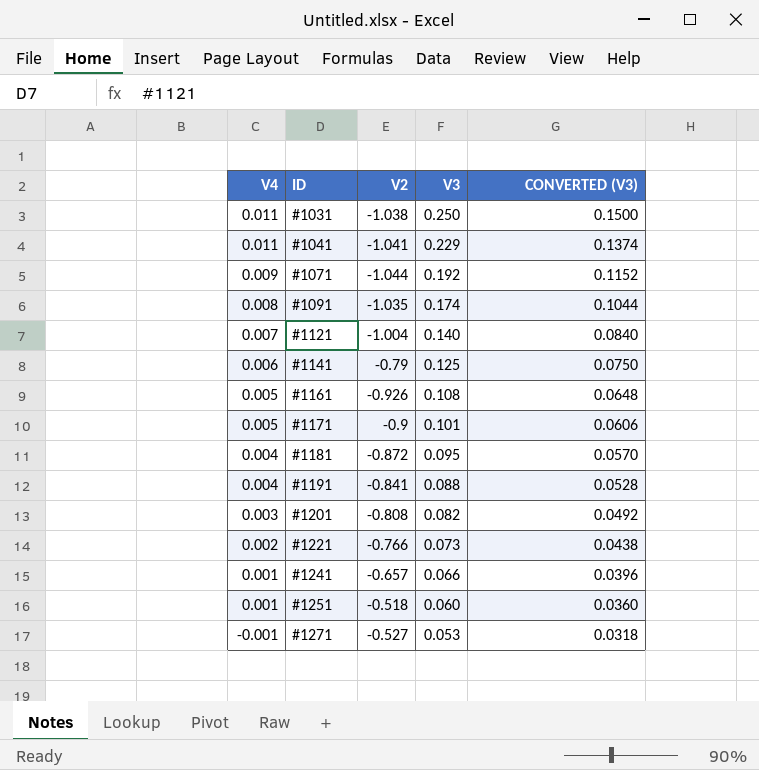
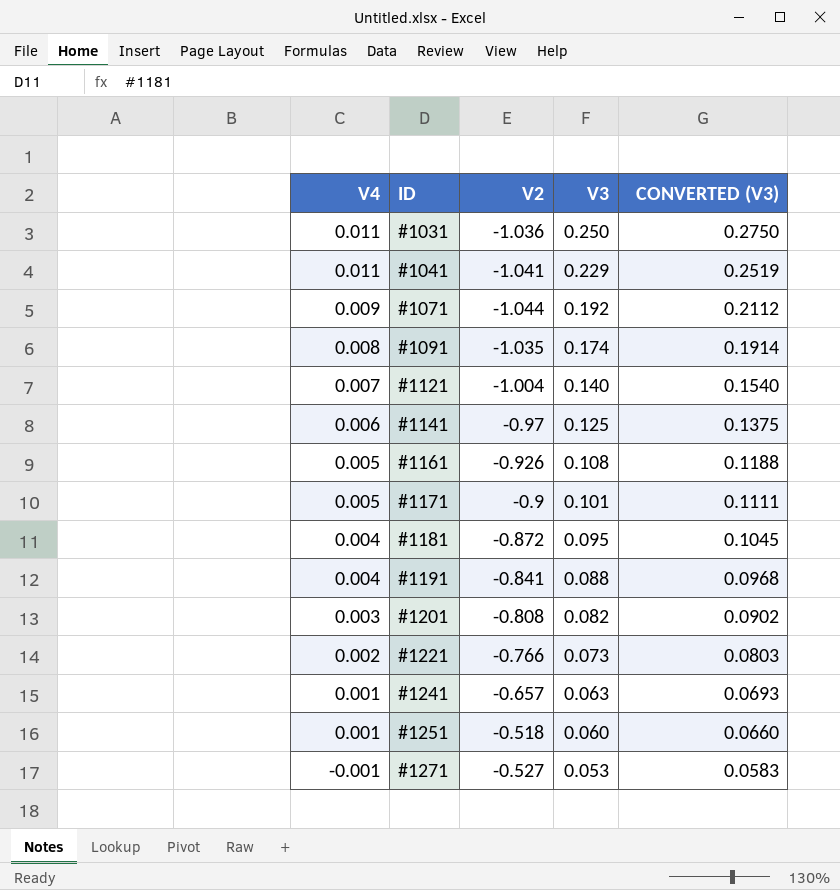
column CONVERTED (V3) | formula: [V3] * 0.6 -> [V3] * 1.1
#1031 | V2: -1.038 -> -1.036
#1141 | V2: -0.79 -> -0.97
#1241 | V3: 0.066 -> 0.063

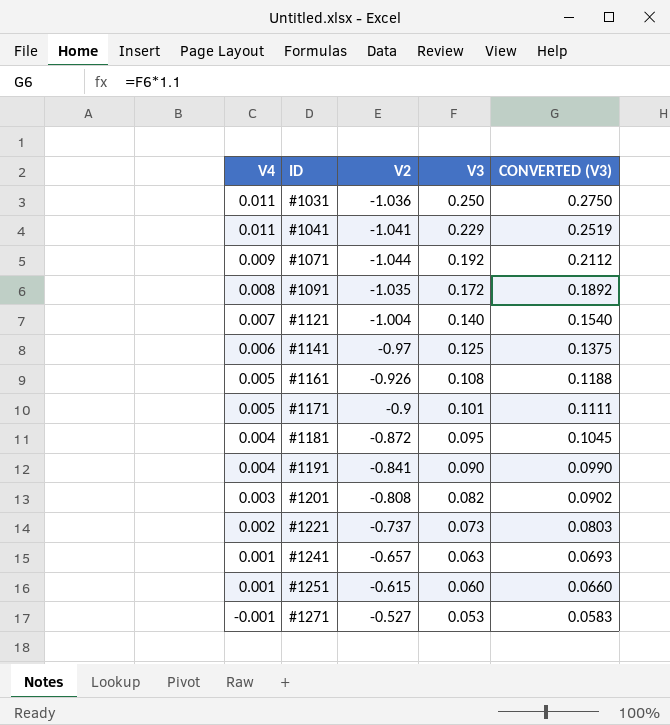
#1091 | V3: 0.174 -> 0.172
#1091 | CONVERTED (V3): 0.1914 -> 0.1892
#1191 | V3: 0.088 -> 0.090
#1191 | CONVERTED (V3): 0.0968 -> 0.0990
#1221 | V2: -0.766 -> -0.737
#1251 | V2: -0.518 -> -0.615

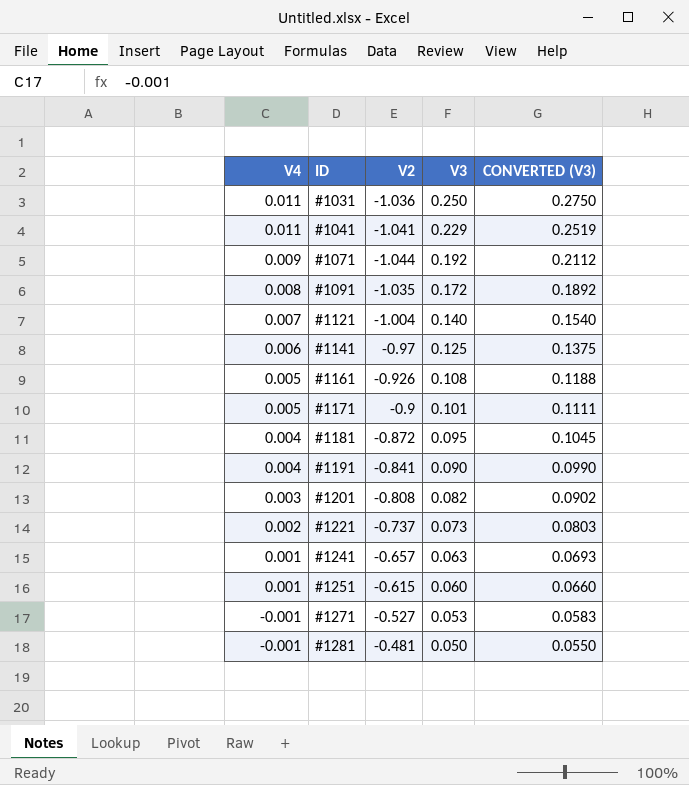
row #1281: none -> -0.001 | -0.481 | 0.050 | 0.0550

